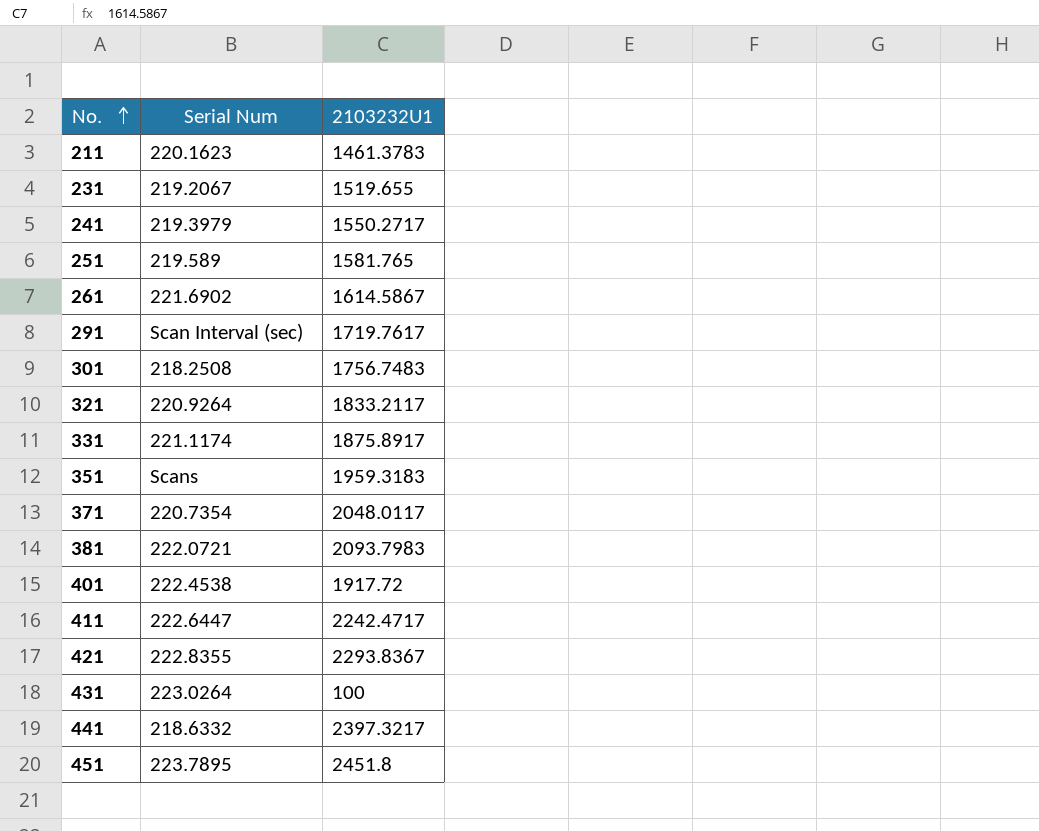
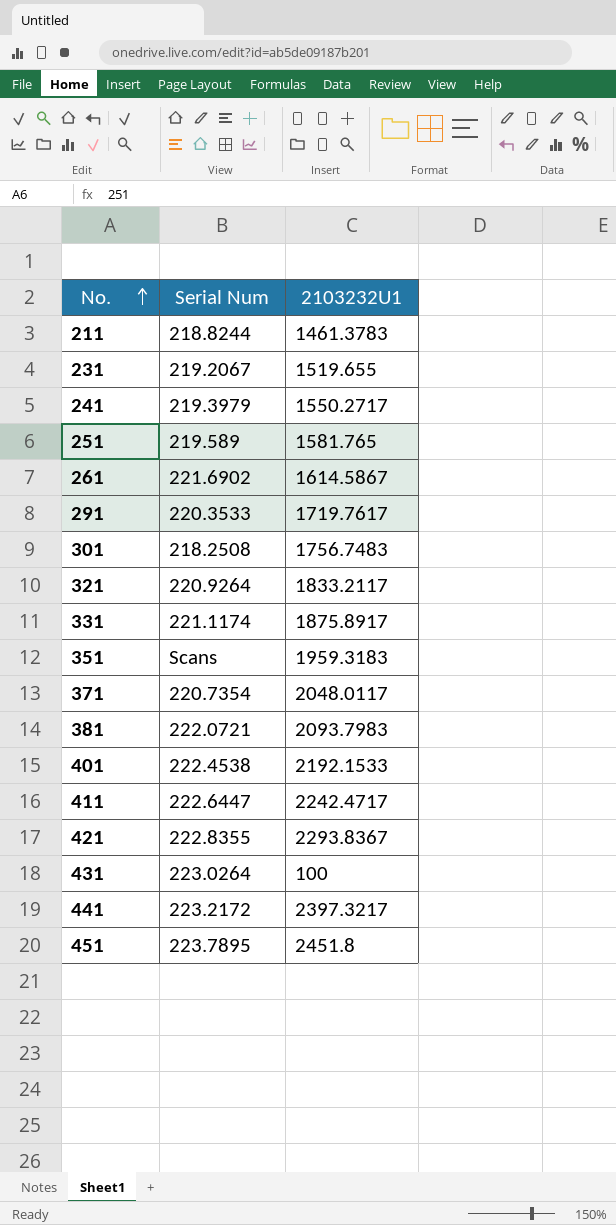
211 | Serial Num: 220.1623 -> 218.8244
291 | Serial Num: Scan Interval (sec) -> 220.3533
401 | 2103232U1: 1917.72 -> 2192.1533
441 | Serial Num: 218.6332 -> 223.2172

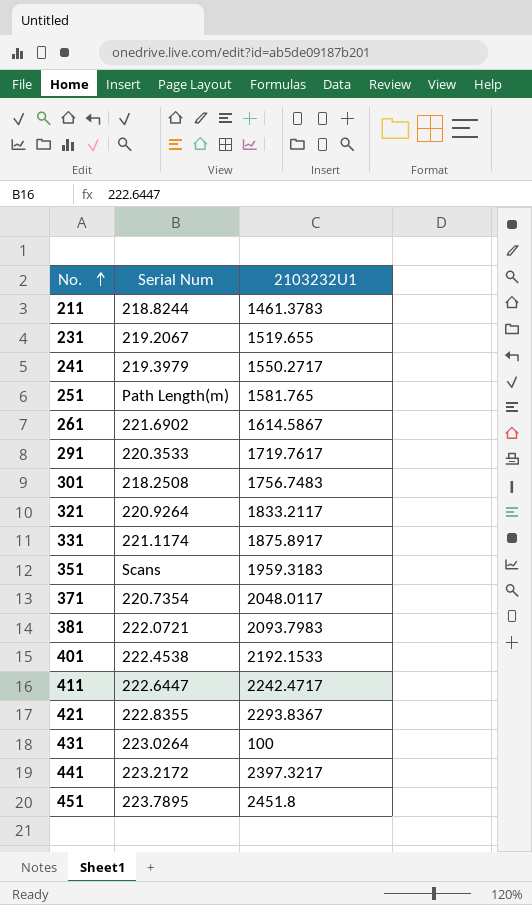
251 | Serial Num: 219.589 -> Path Length(m)

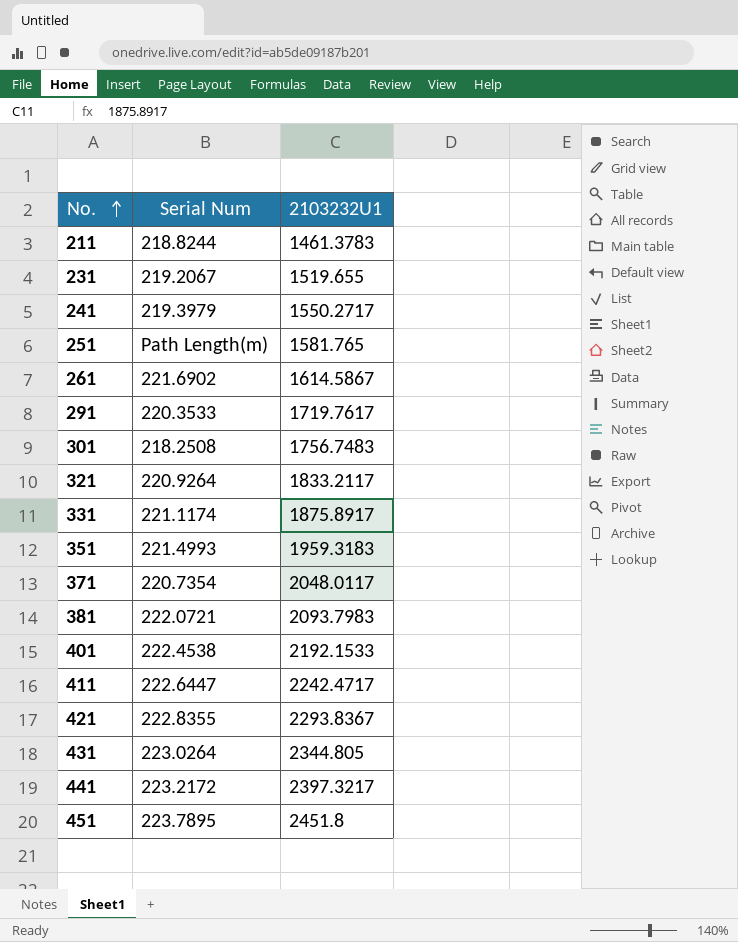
351 | Serial Num: Scans -> 221.4993
431 | 2103232U1: 100 -> 2344.805

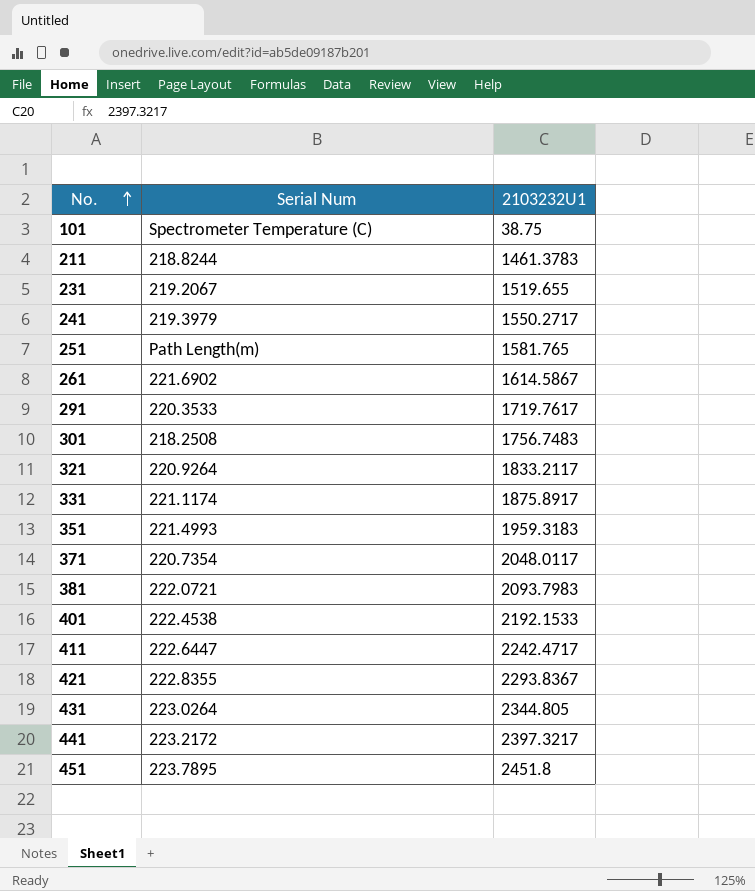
row 101: none -> Spectrometer Temperature (C) | 38.75

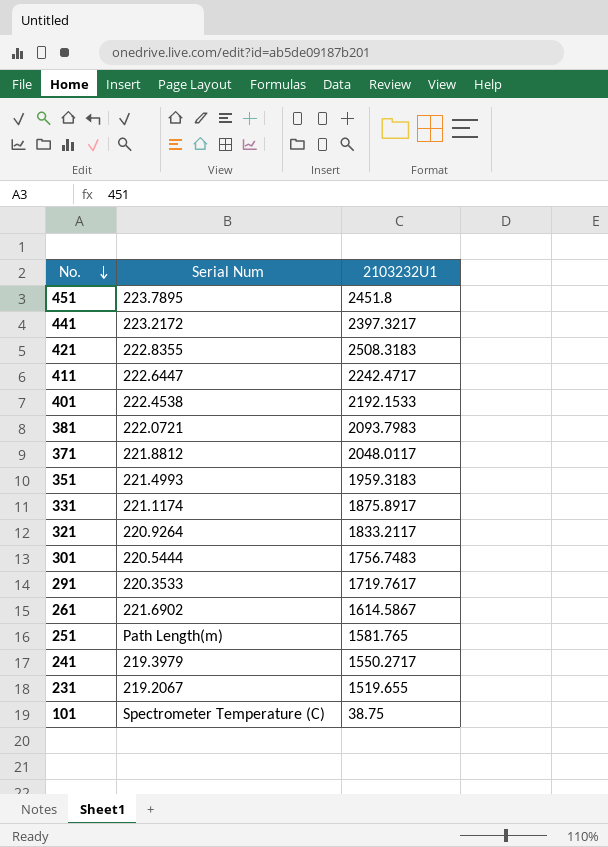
row order: No. ascending -> No. descending
row 211: 218.8244 | 1461.3783 -> none
row 431: 223.0264 | 2344.805 -> none
421 | 2103232U1: 2293.8367 -> 2508.3183
371 | Serial Num: 220.7354 -> 221.8812
301 | Serial Num: 218.2508 -> 220.5444

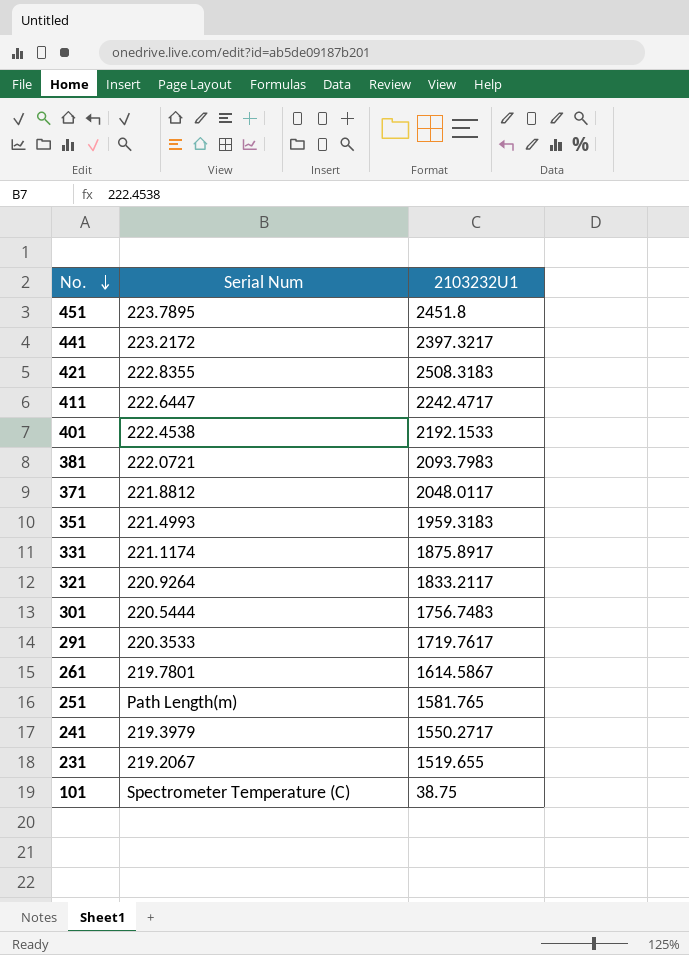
261 | Serial Num: 221.6902 -> 219.7801

